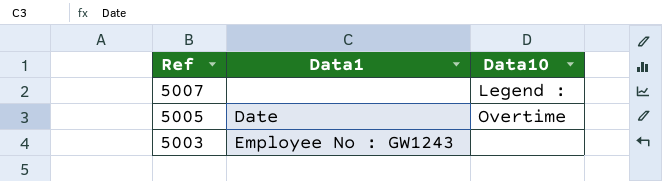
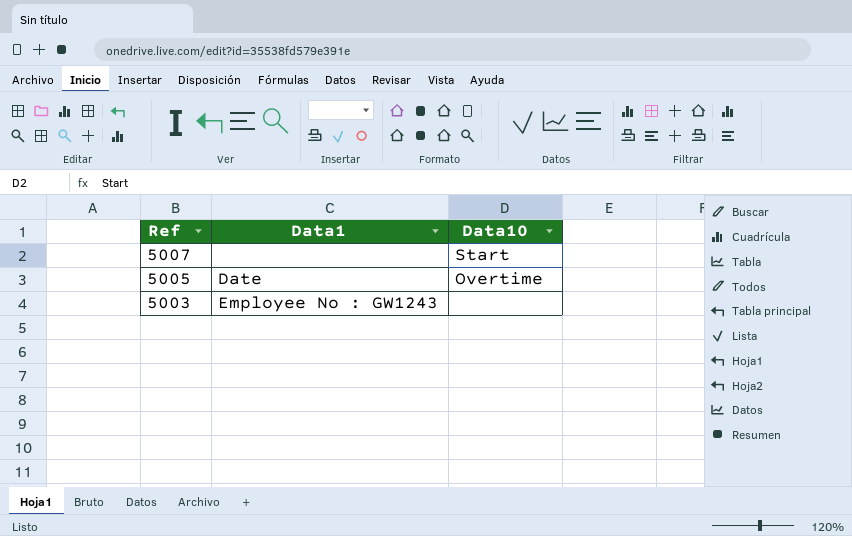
5007 | Data10: Legend : -> Start

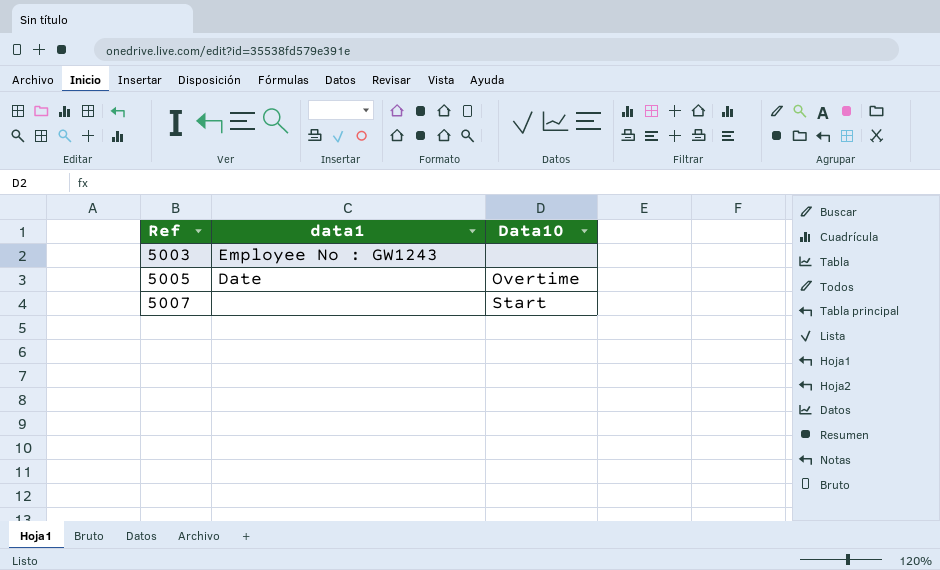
row order: Ref descending -> Ref ascending
column name: Data1 -> data1

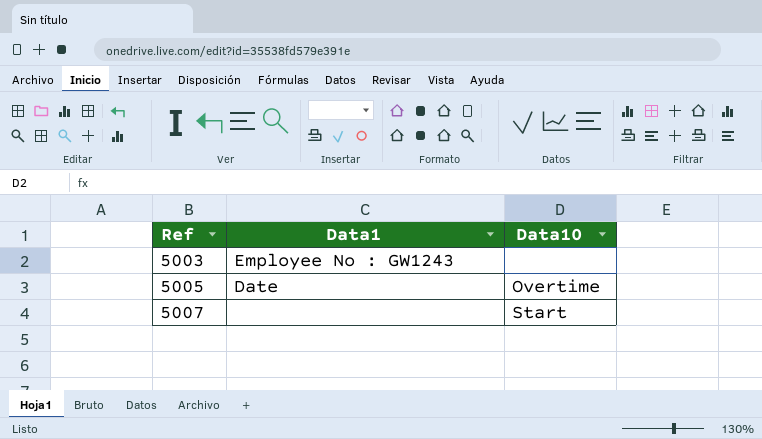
column name: data1 -> Data1

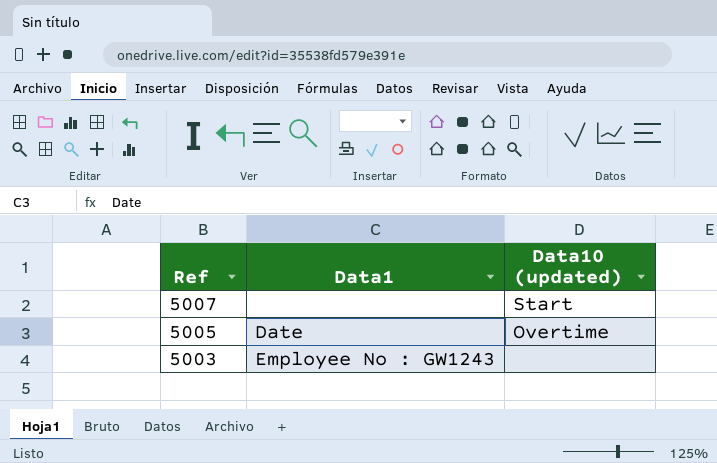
row order: Ref ascending -> Ref descending
column name: Data10 -> Data10 (updated)

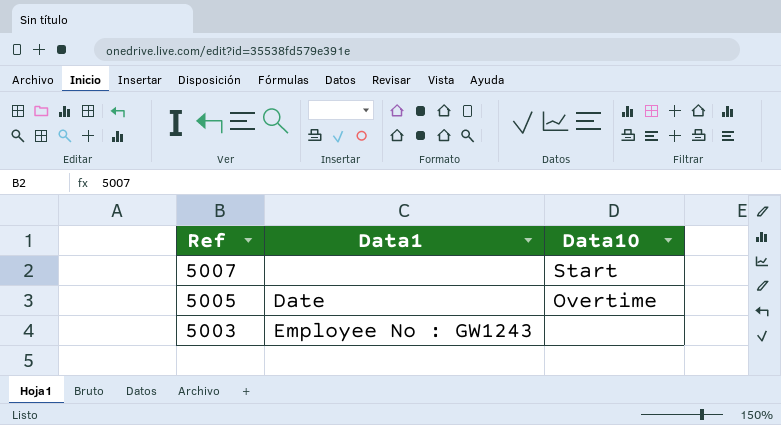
column name: Data10 (updated) -> Data10

